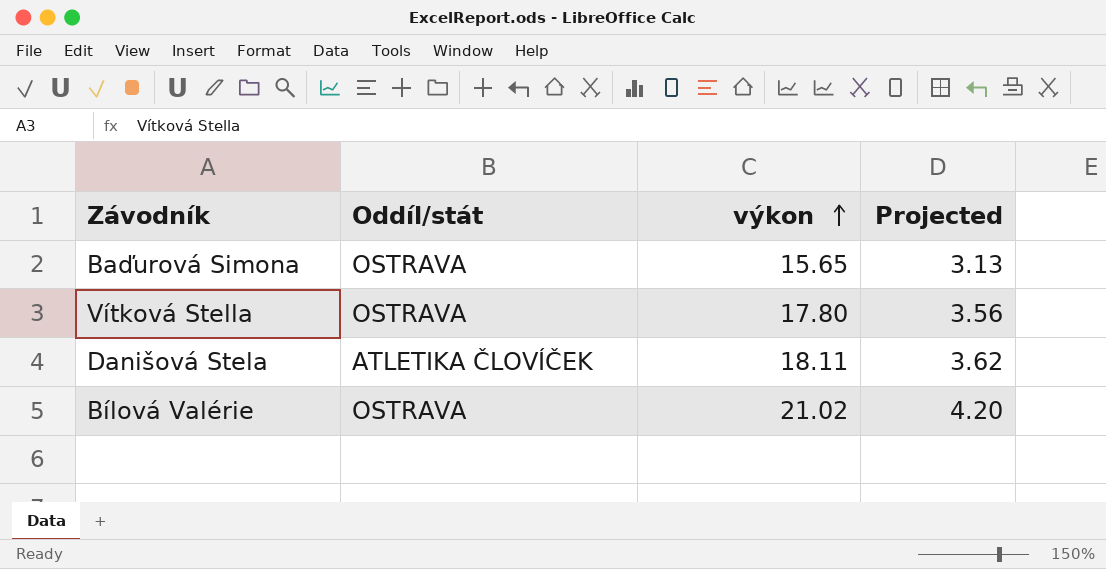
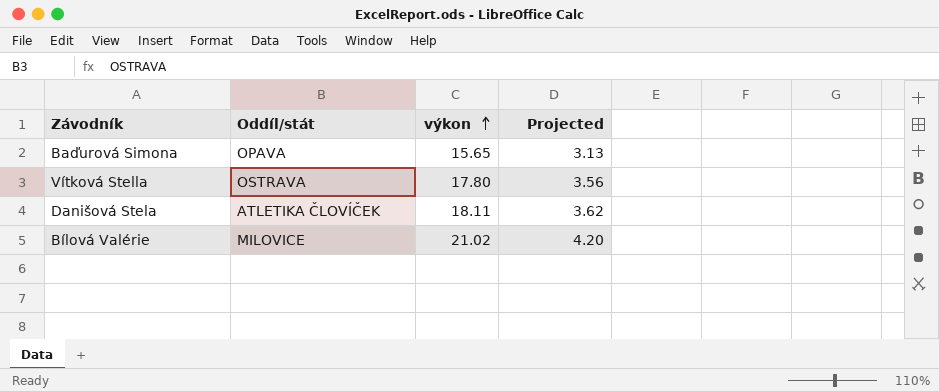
Baďurová Simona | Oddíl/stát: OSTRAVA -> OPAVA
Bílová Valérie | Oddíl/stát: OSTRAVA -> MILOVICE

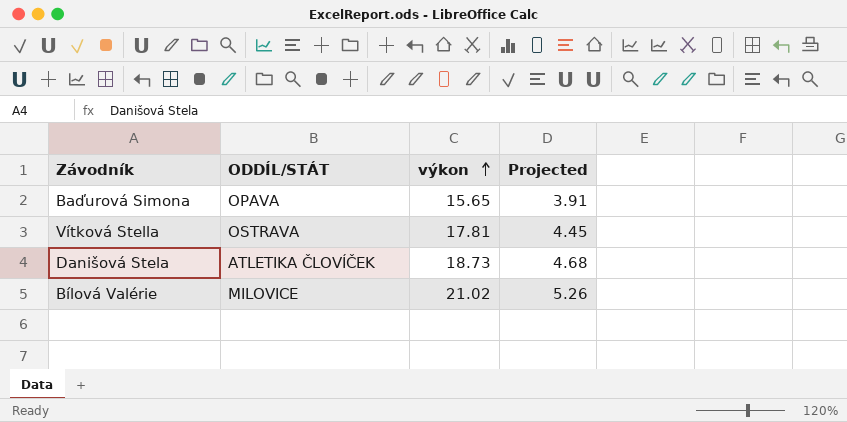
column name: Oddíl/stát -> ODDÍL/STÁT
column Projected | formula: [výkon] * 0.2 -> [výkon] * 0.25
Vítková Stella | výkon: 17.80 -> 17.81
Danišová Stela | výkon: 18.11 -> 18.73

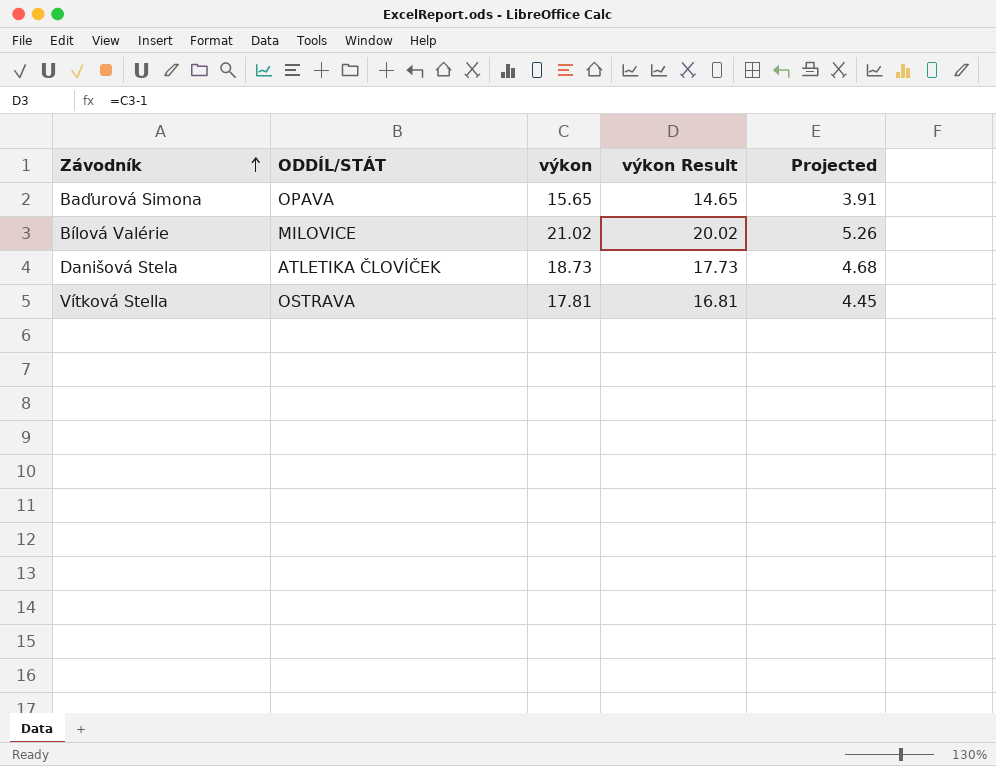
row order: výkon ascending -> Závodník ascending
column výkon Result | formula: none -> [výkon] - 1

